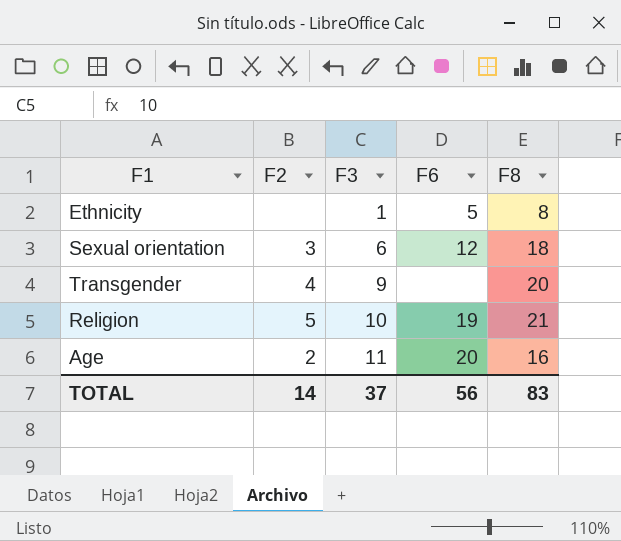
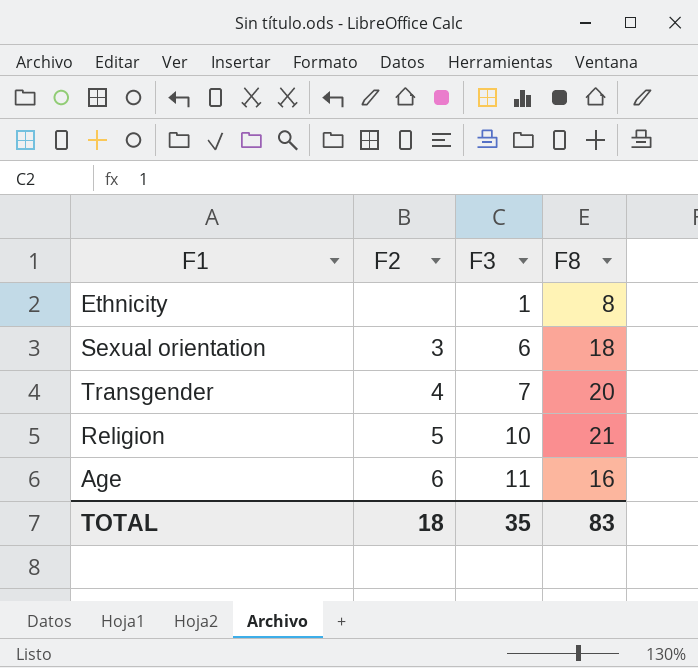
column F6 | position: 4 -> none
Transgender | F3: 9 -> 7
Age | F2: 2 -> 6
TOTAL | F2: 14 -> 18
TOTAL | F3: 37 -> 35

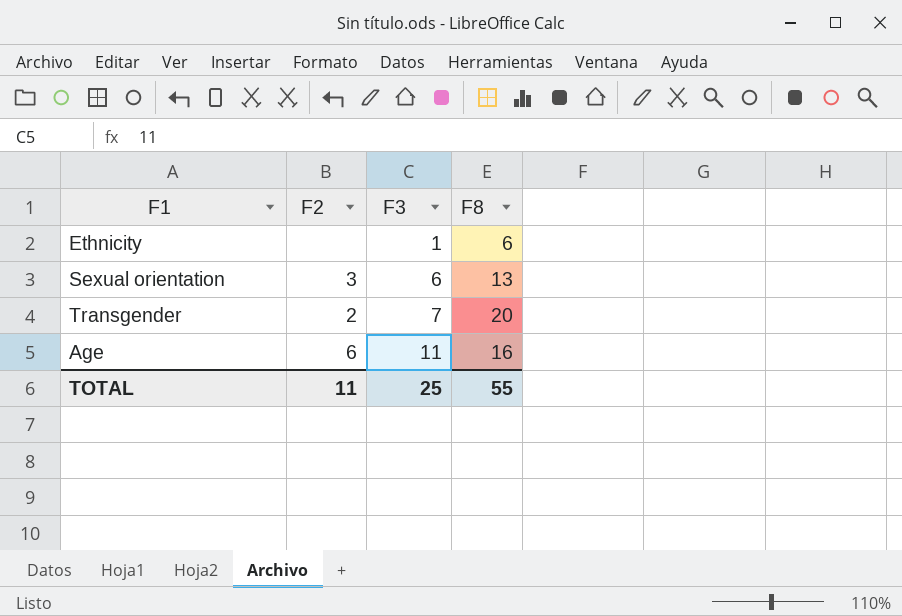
row Religion: 5 | 10 | 21 -> none
Ethnicity | F8: 8 -> 6
Sexual orientation | F8: 18 -> 13
Transgender | F2: 4 -> 2
TOTAL | F2: 18 -> 11
TOTAL | F3: 35 -> 25
TOTAL | F8: 83 -> 55

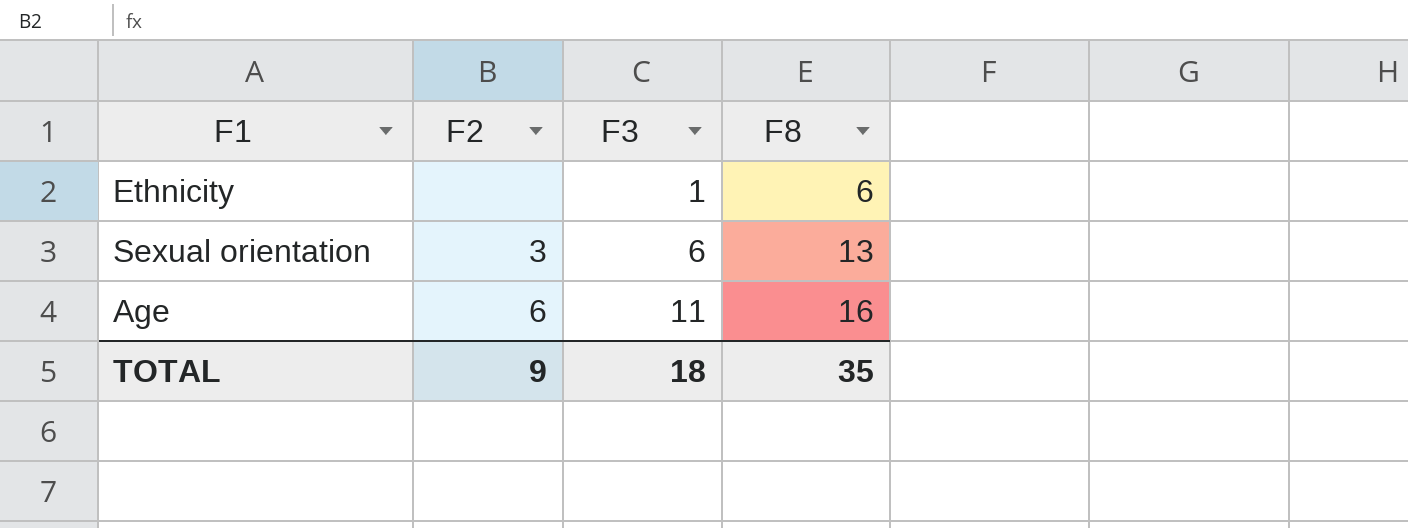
row Transgender: 2 | 7 | 20 -> none
TOTAL | F2: 11 -> 9
TOTAL | F3: 25 -> 18
TOTAL | F8: 55 -> 35

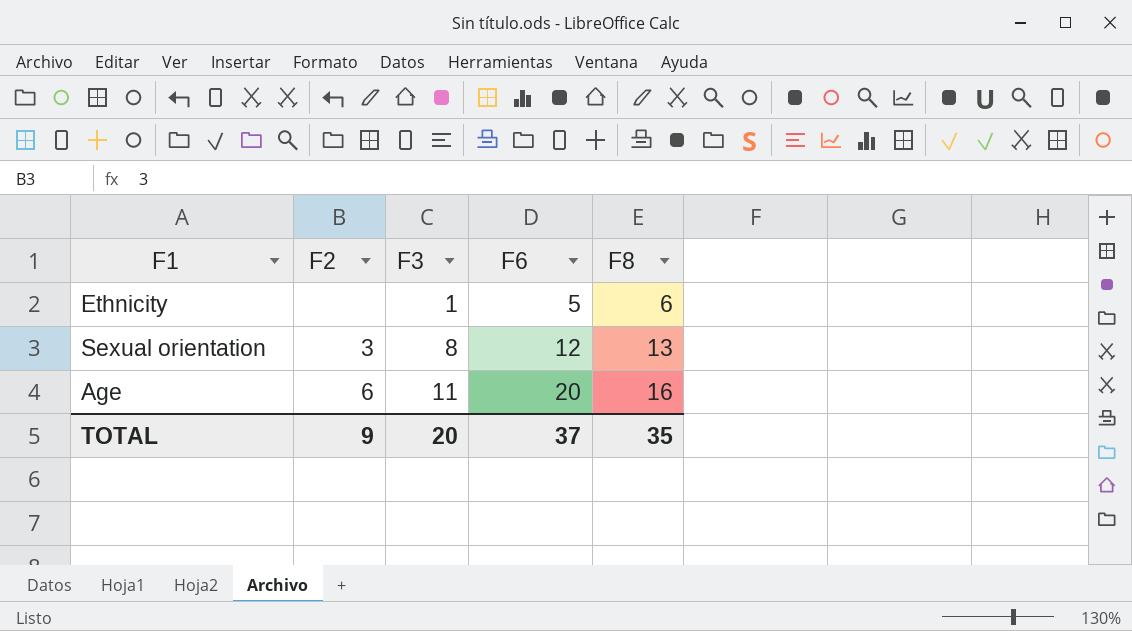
column F6 | position: none -> 4
Sexual orientation | F3: 6 -> 8
TOTAL | F3: 18 -> 20

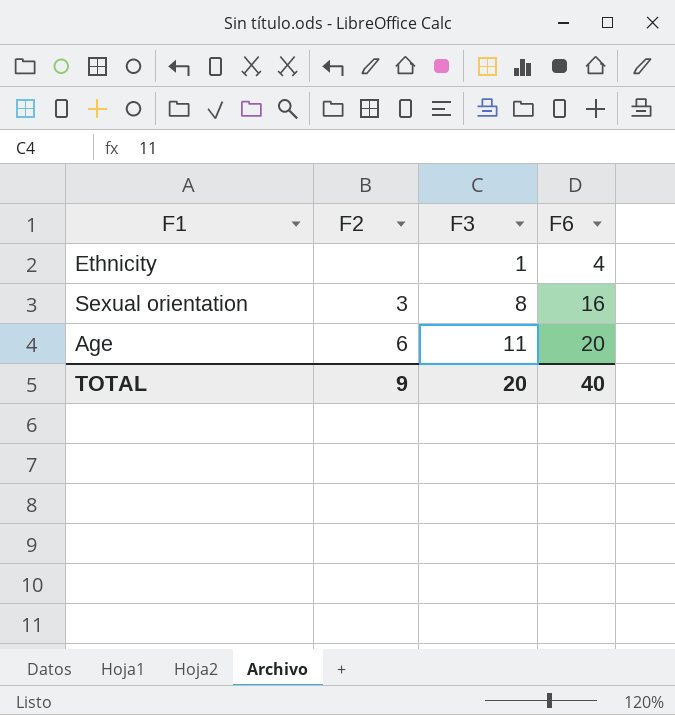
column F8 | position: 5 -> none
Ethnicity | F6: 5 -> 4
Sexual orientation | F6: 12 -> 16
TOTAL | F6: 37 -> 40

